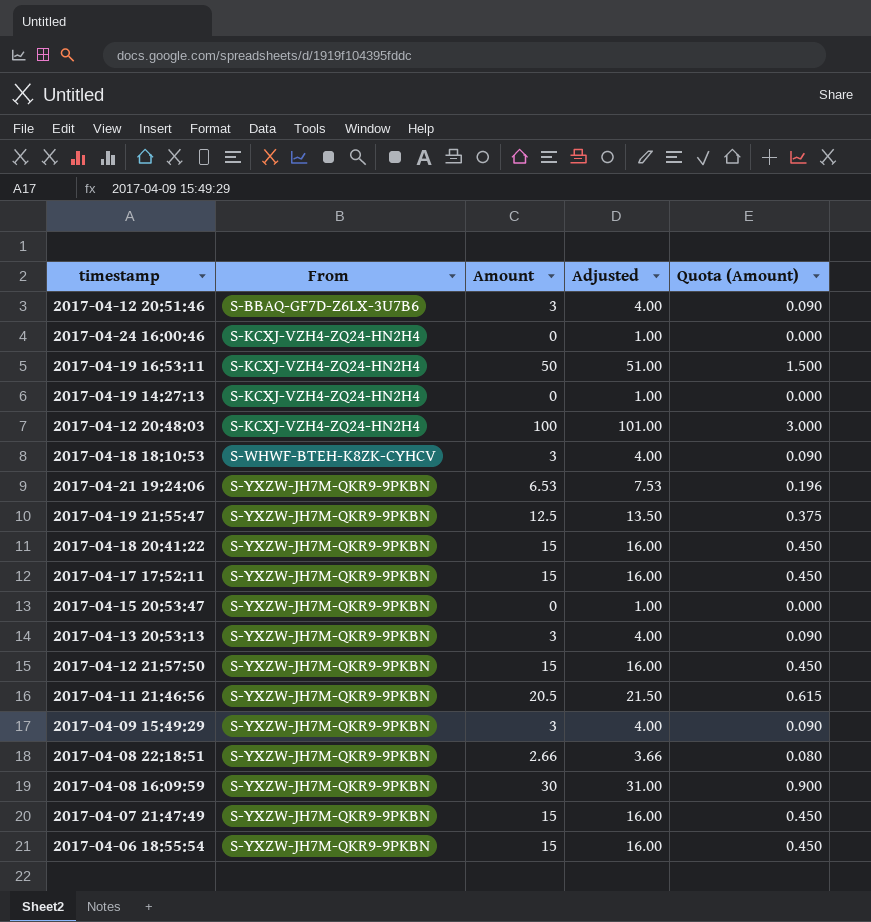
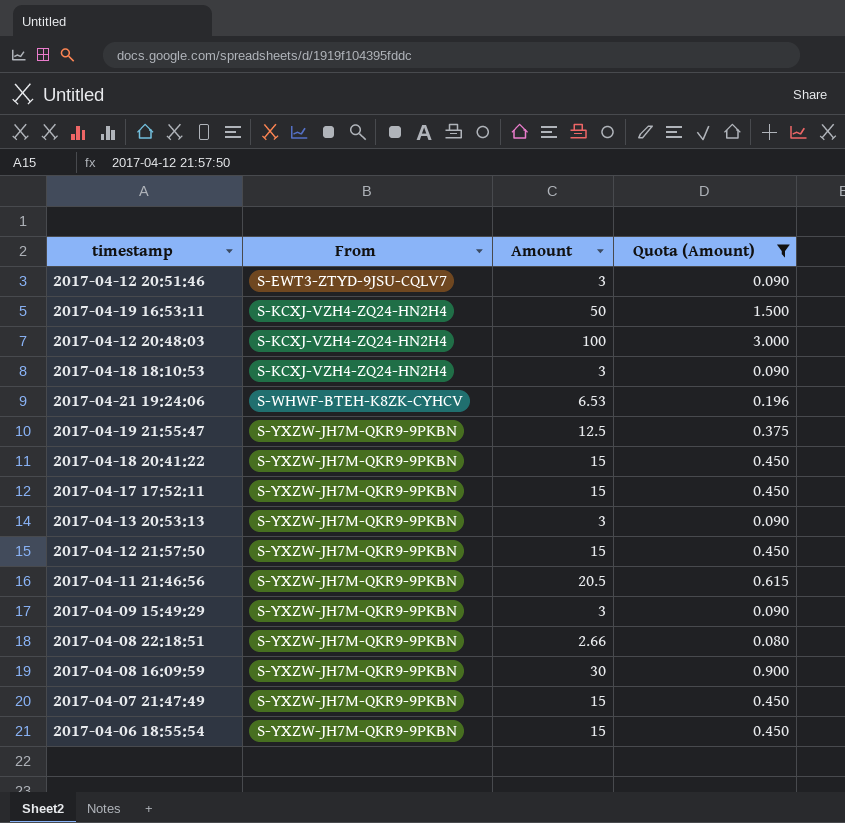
filter: none -> Quota (Amount) != 0.000
column Adjusted | formula: [Amount] + 1 -> none
2017-04-12 20:51:46 | From: S-BBAQ-GF7D-Z6LX-3U7B6 -> S-EWT3-ZTYD-9JSU-CQLV7
2017-04-18 18:10:53 | From: S-WHWF-BTEH-K8ZK-CYHCV -> S-KCXJ-VZH4-ZQ24-HN2H4
2017-04-21 19:24:06 | From: S-YXZW-JH7M-QKR9-9PKBN -> S-WHWF-BTEH-K8ZK-CYHCV

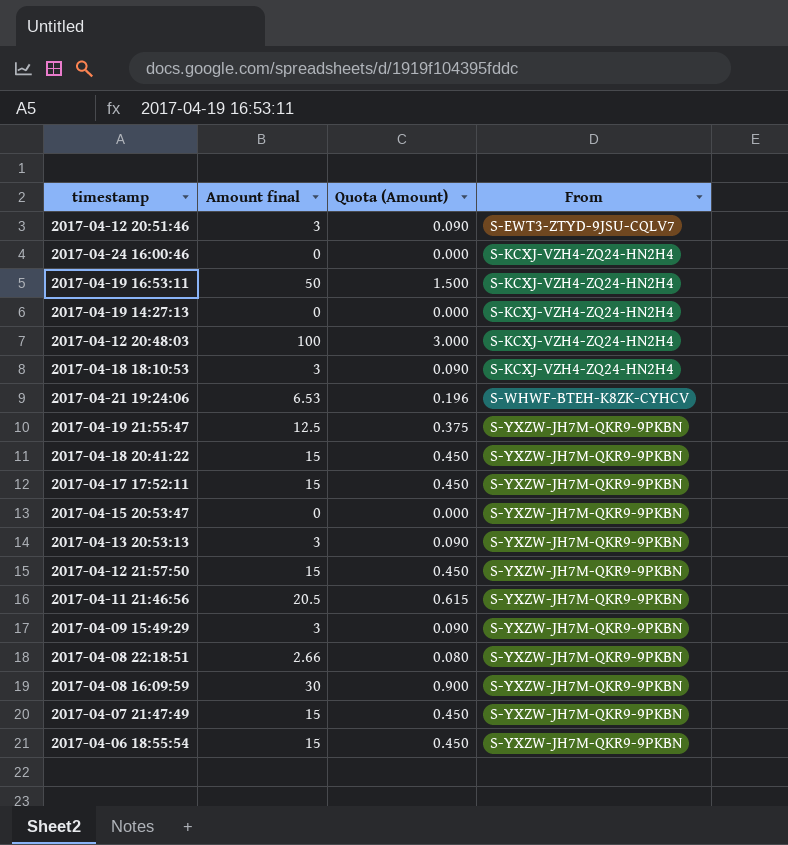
filter: Quota (Amount) != 0.000 -> none
column name: Amount -> Amount final
column From | position: 2 -> 4

